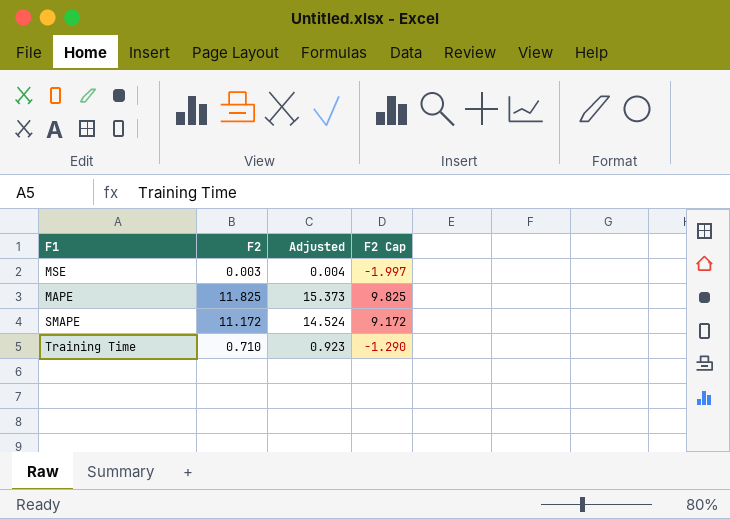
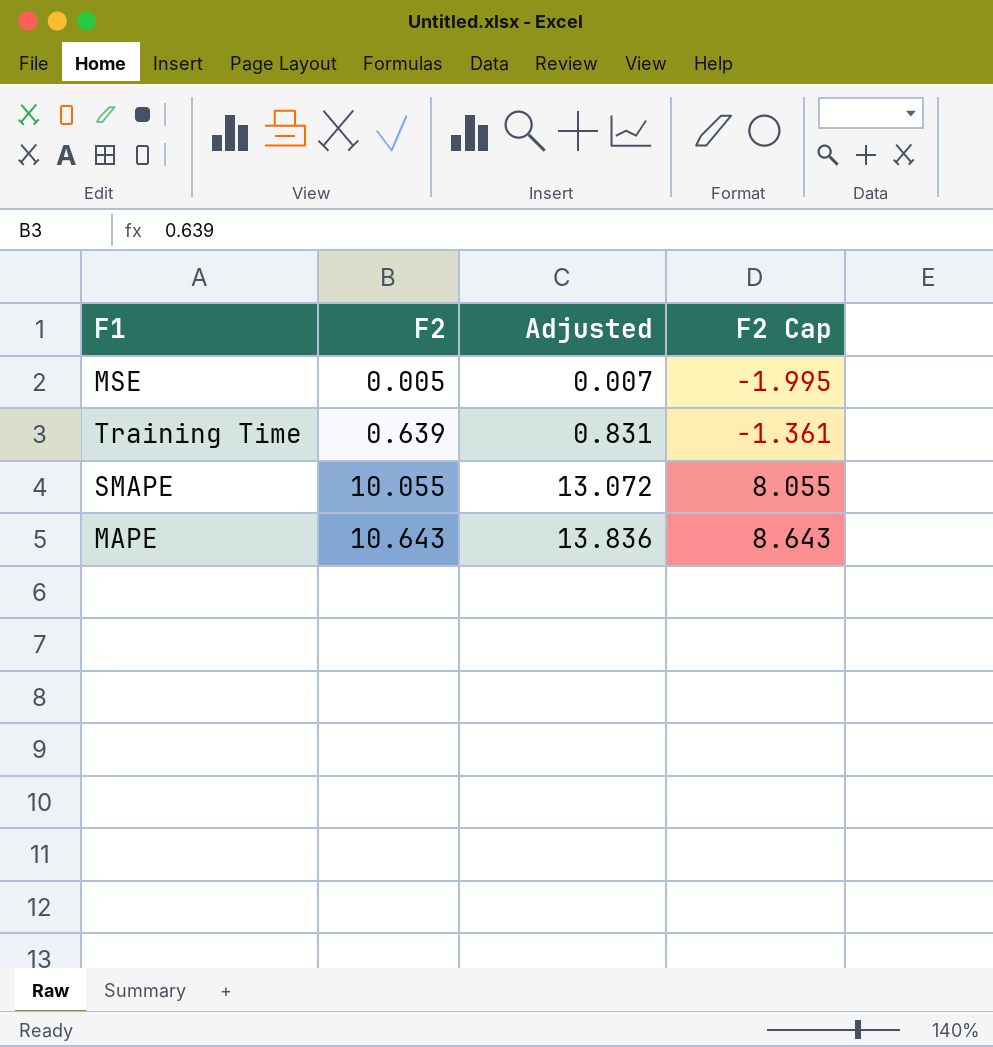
row order: none -> F2 ascending
MSE | F2: 0.003 -> 0.005
MSE | Adjusted: 0.004 -> 0.007
MSE | F2 Cap: -1.997 -> -1.995
Training Time | F2: 0.710 -> 0.639
Training Time | Adjusted: 0.923 -> 0.831
Training Time | F2 Cap: -1.290 -> -1.361
SMAPE | F2: 11.172 -> 10.055
SMAPE | Adjusted: 14.524 -> 13.072
SMAPE | F2 Cap: 9.172 -> 8.055
MAPE | F2: 11.825 -> 10.643
MAPE | Adjusted: 15.373 -> 13.836
MAPE | F2 Cap: 9.825 -> 8.643

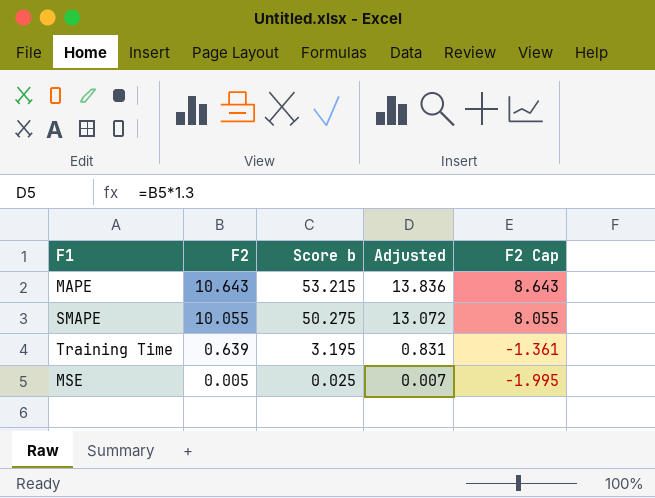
row order: F2 ascending -> F2 descending
column Score b | formula: none -> [F2] * 5

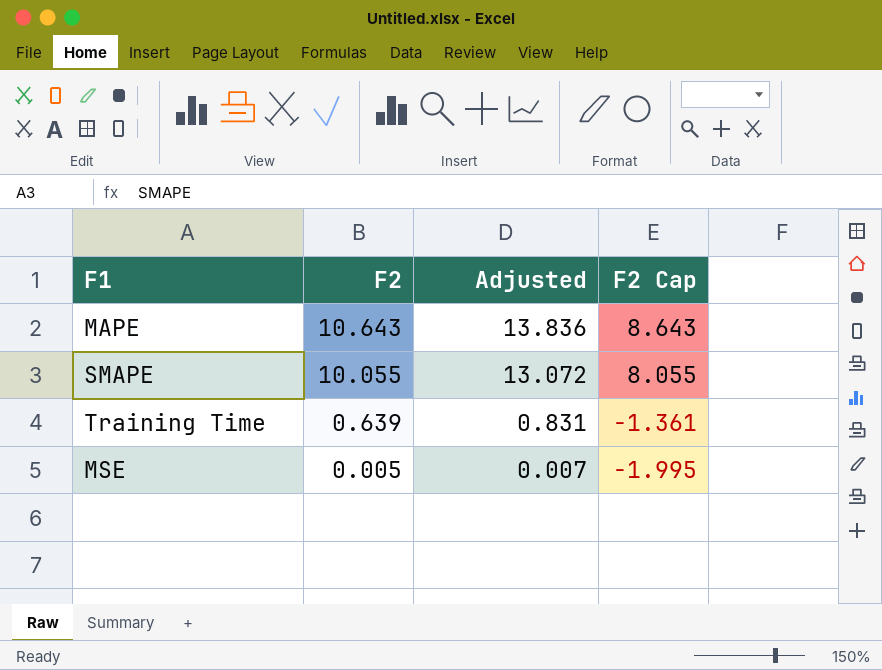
column Score b | formula: [F2] * 5 -> none

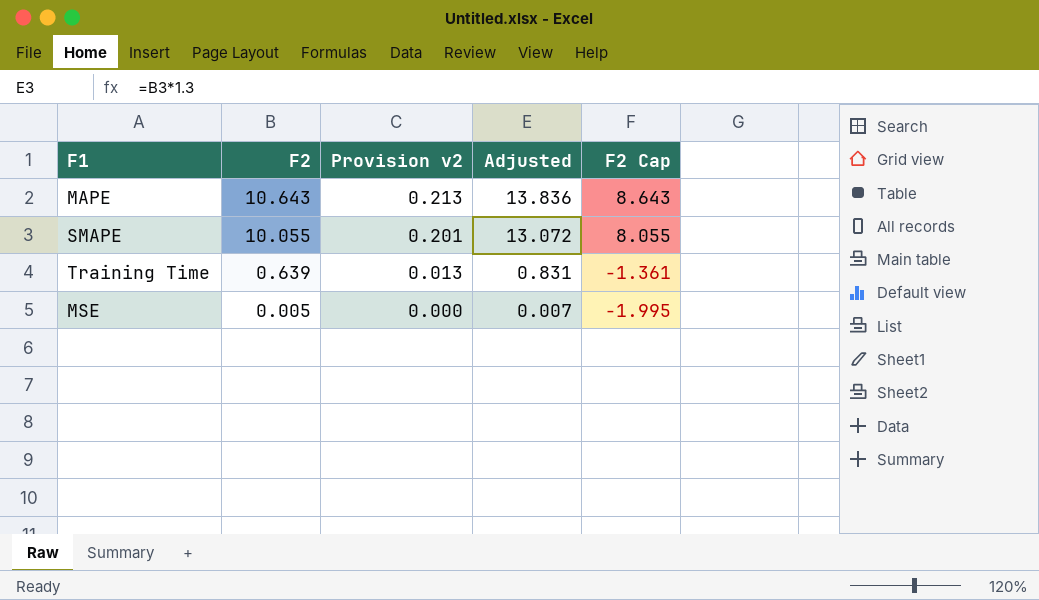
column Provision v2 | formula: none -> [F2] * 0.02

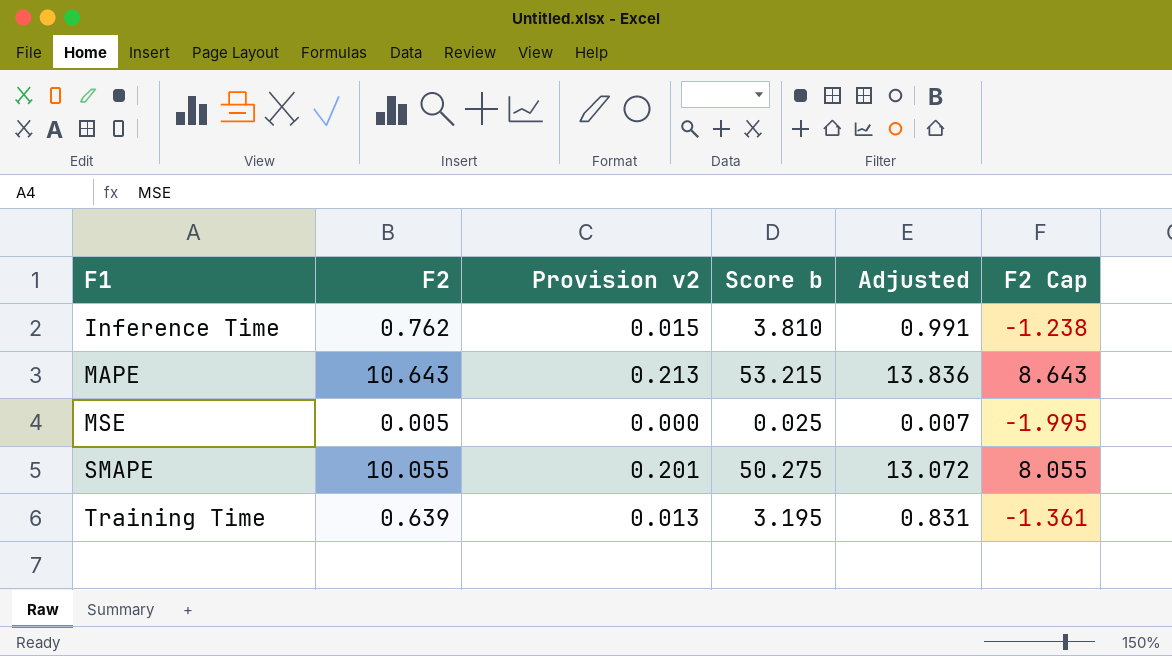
row order: F2 descending -> F1 ascending
column Score b | formula: none -> [F2] * 5
row Inference Time: none -> 0.762 | 0.015 | 3.810 | 0.991 | -1.238

